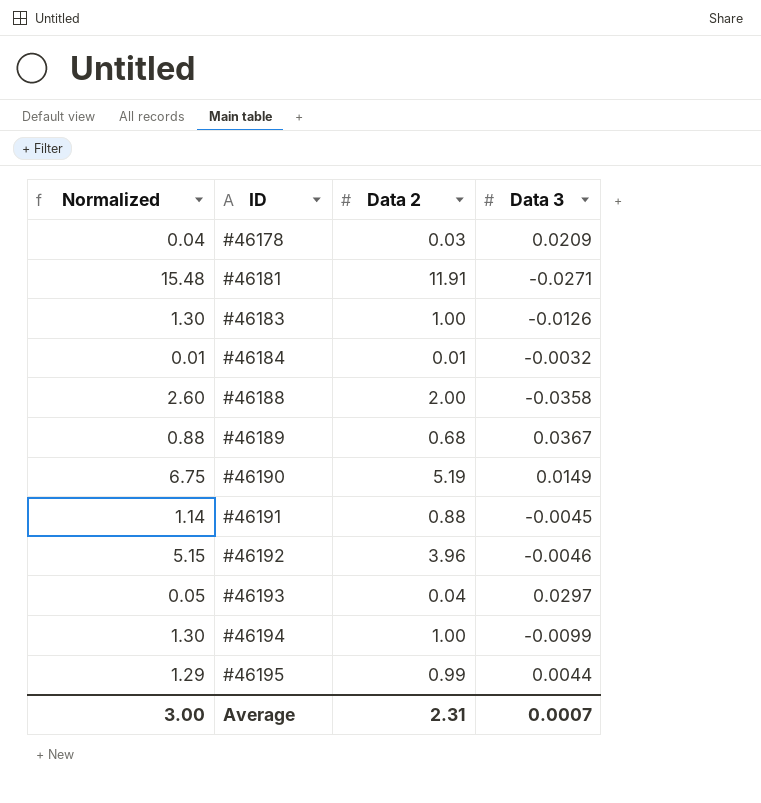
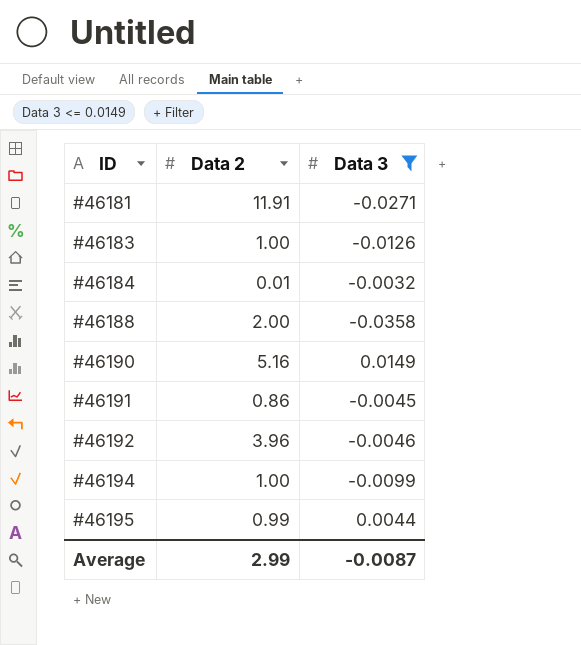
filter: none -> Data 3 <= 0.0149
column Normalized | formula: [Data 2] * 1.3 -> none
#46190 | Data 2: 5.19 -> 5.16
#46191 | Data 2: 0.88 -> 0.86
Average | Data 2: 2.31 -> 2.99
Average | Data 3: 0.0007 -> -0.0087

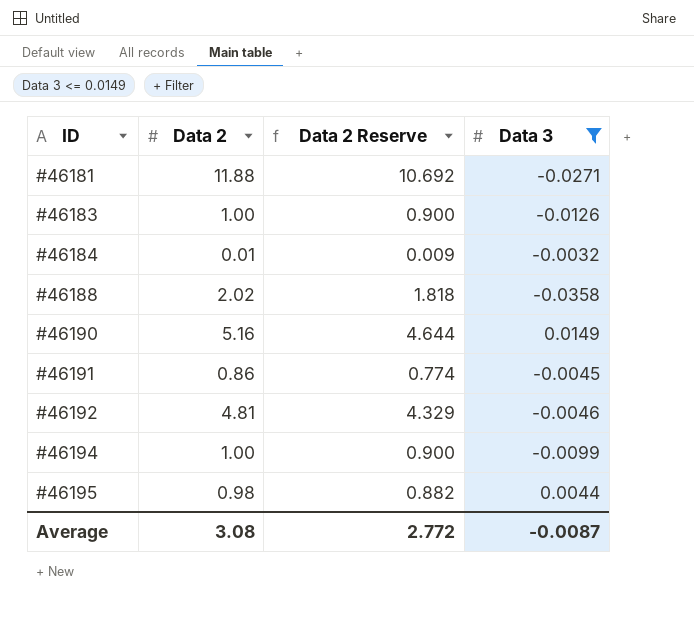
column Data 2 Reserve | formula: none -> [Data 2] * 0.9
#46181 | Data 2: 11.91 -> 11.88
#46188 | Data 2: 2.00 -> 2.02
#46192 | Data 2: 3.96 -> 4.81
#46195 | Data 2: 0.99 -> 0.98
Average | Data 2: 2.99 -> 3.08

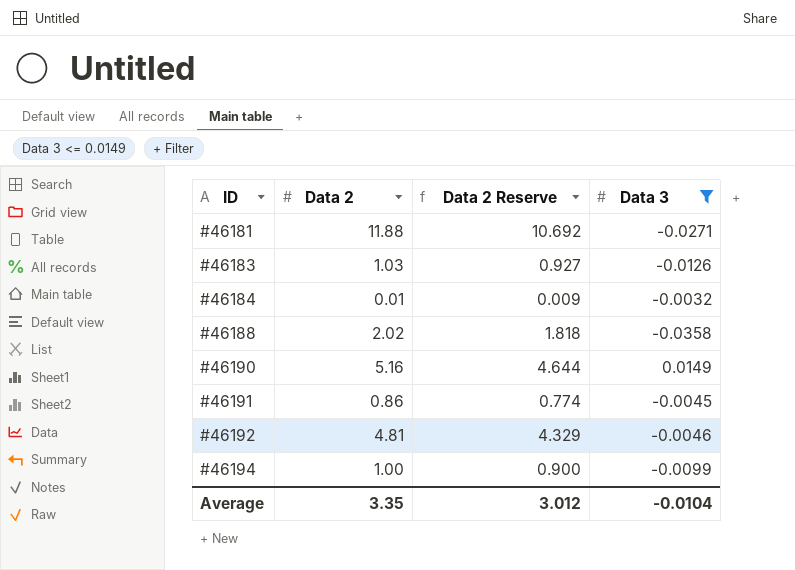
row #46195: 0.98 | 0.882 | 0.0044 -> none
#46183 | Data 2: 1.00 -> 1.03
#46183 | Data 2 Reserve: 0.900 -> 0.927
Average | Data 2: 3.08 -> 3.35
Average | Data 2 Reserve: 2.772 -> 3.012
Average | Data 3: -0.0087 -> -0.0104

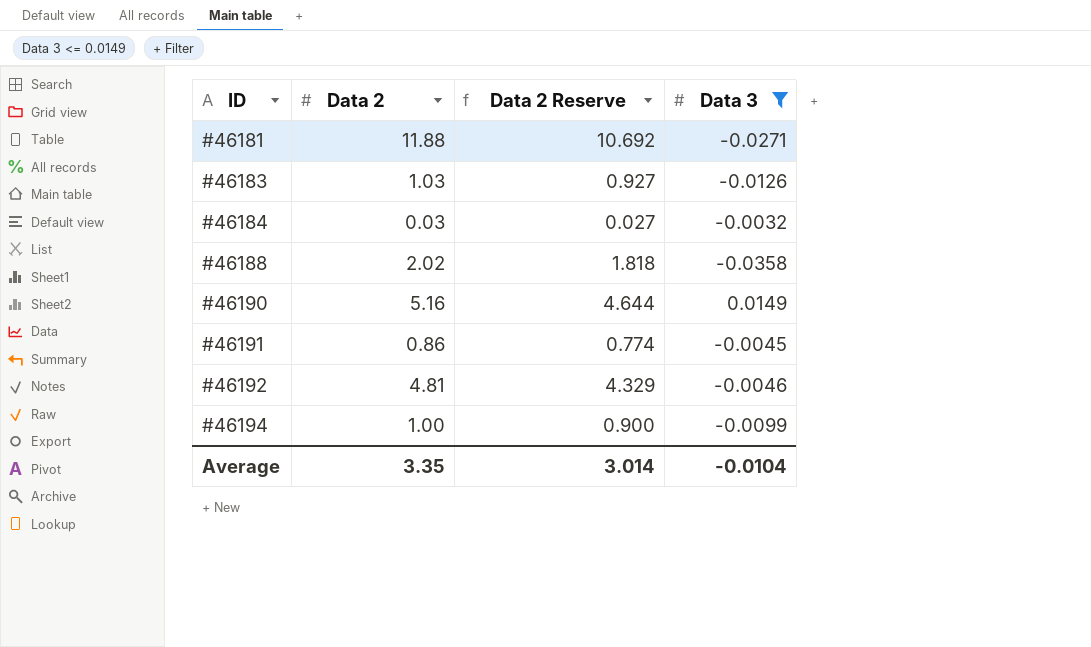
#46184 | Data 2: 0.01 -> 0.03
#46184 | Data 2 Reserve: 0.009 -> 0.027
Average | Data 2 Reserve: 3.012 -> 3.014

